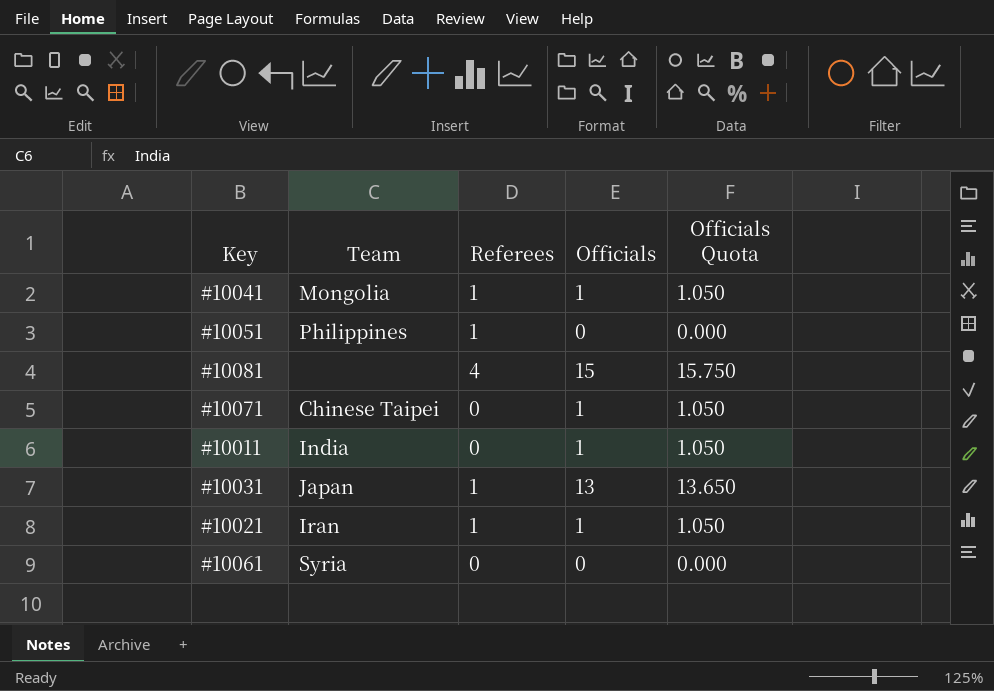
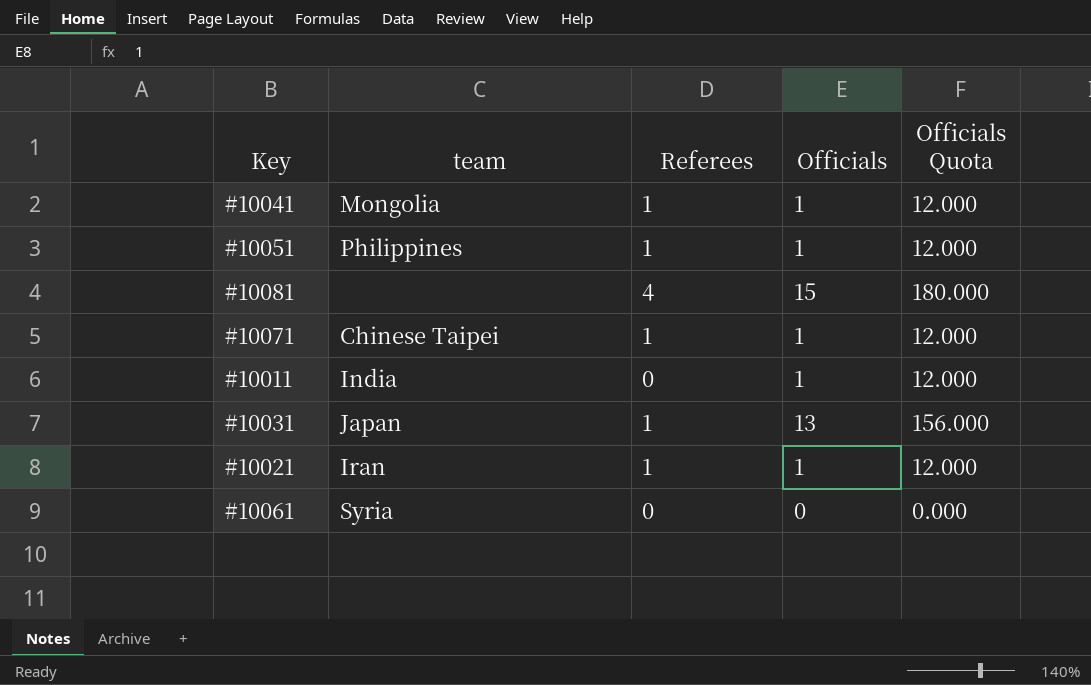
column name: Team -> team
column Officials Quota | formula: [Officials] * 1.05 -> [Officials] * 12
#10051 | Officials: 0 -> 1
#10071 | Referees: 0 -> 1

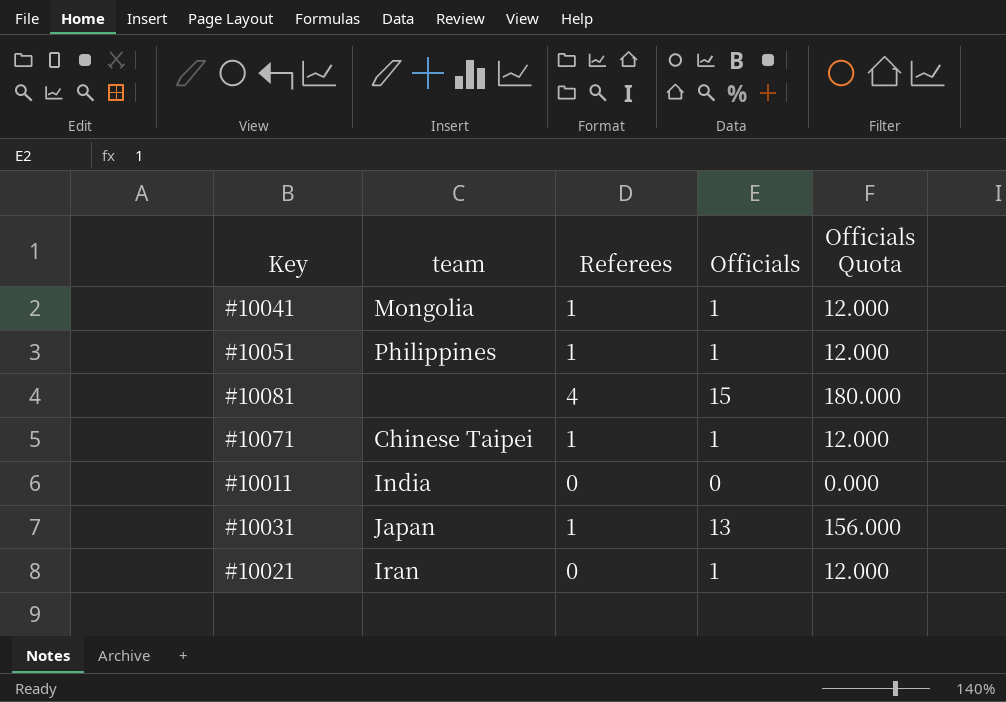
row #10061: Syria | 0 | 0 | 0.000 -> none
#10011 | Officials: 1 -> 0
#10011 | Officials Quota: 12.000 -> 0.000
#10021 | Referees: 1 -> 0

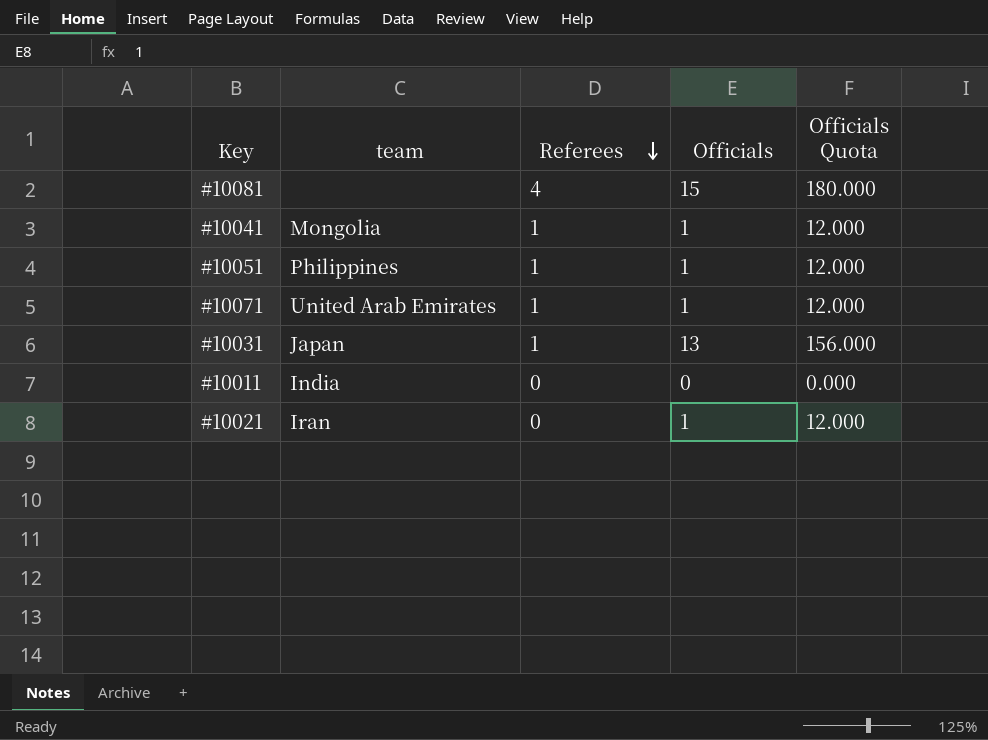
row order: none -> Referees descending
#10071 | team: Chinese Taipei -> United Arab Emirates

